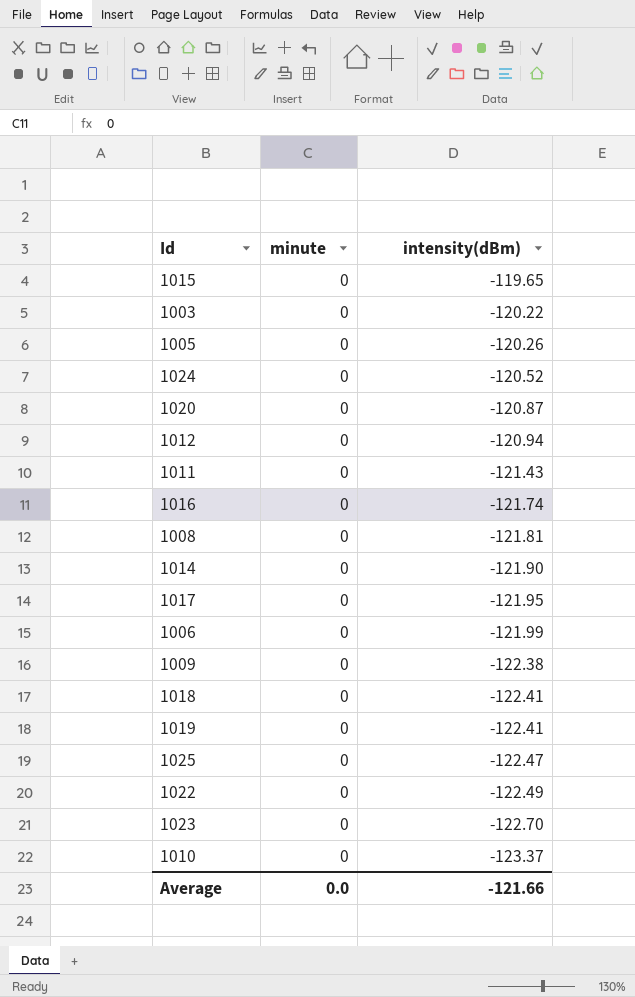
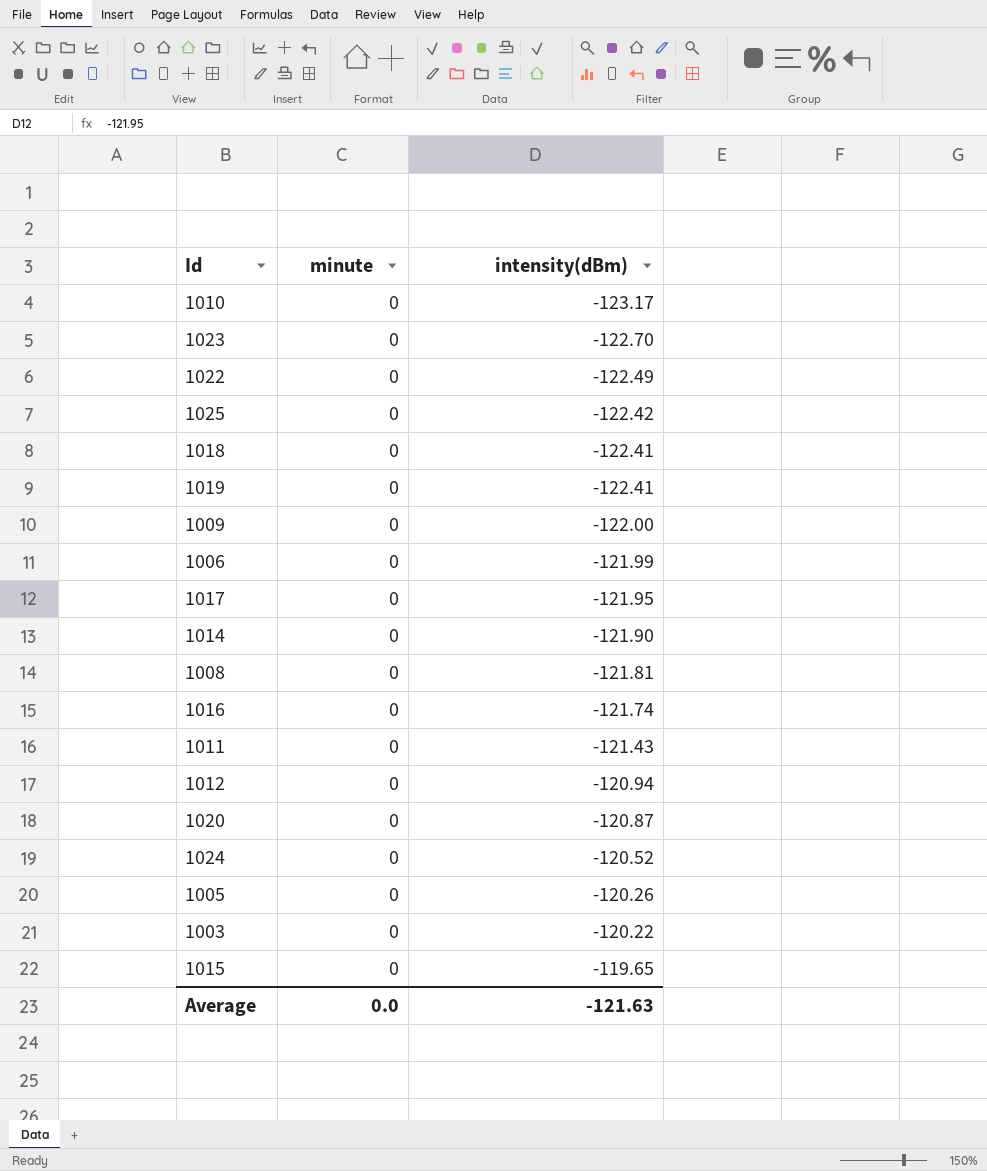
row order: intensity(dBm) descending -> intensity(dBm) ascending
1010 | intensity(dBm): -123.37 -> -123.17
1025 | intensity(dBm): -122.47 -> -122.42
1009 | intensity(dBm): -122.38 -> -122.00
Average | intensity(dBm): -121.66 -> -121.63

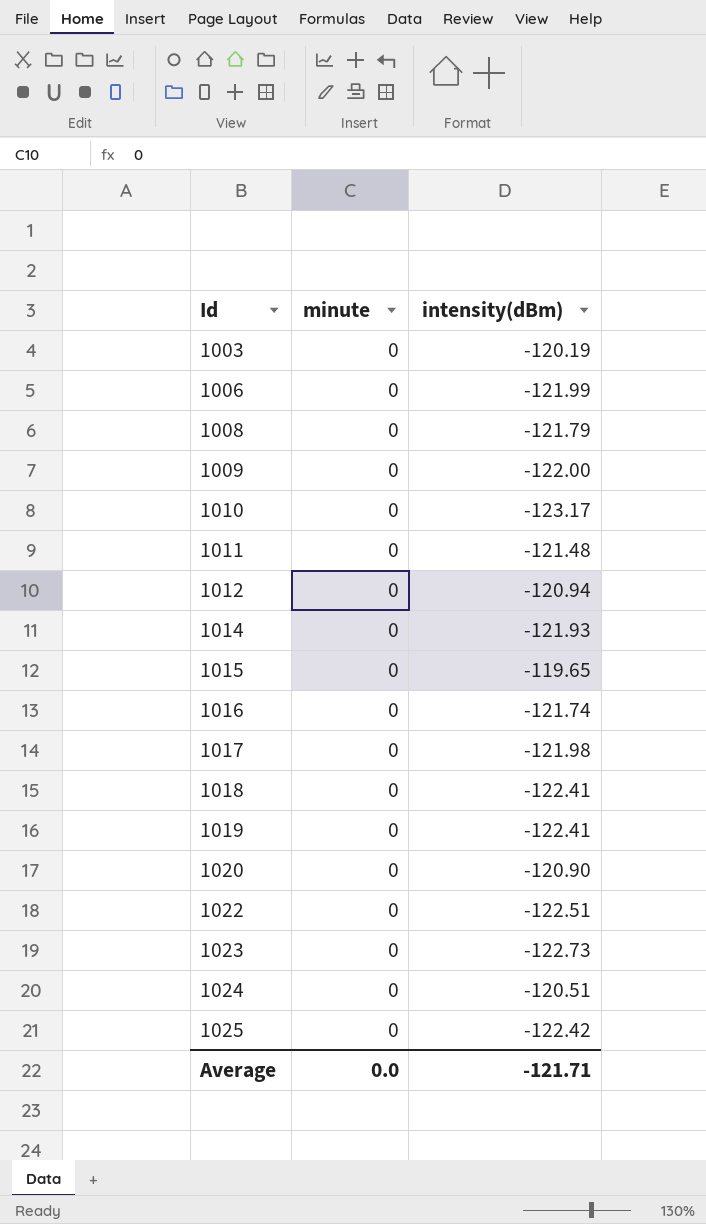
row order: intensity(dBm) ascending -> Id ascending
row 1005: 0 | -120.26 -> none
1003 | intensity(dBm): -120.22 -> -120.19
1008 | intensity(dBm): -121.81 -> -121.79
1011 | intensity(dBm): -121.43 -> -121.48
1014 | intensity(dBm): -121.90 -> -121.93
1017 | intensity(dBm): -121.95 -> -121.98
1020 | intensity(dBm): -120.87 -> -120.90
1022 | intensity(dBm): -122.49 -> -122.51
1023 | intensity(dBm): -122.70 -> -122.73
1024 | intensity(dBm): -120.52 -> -120.51
Average | intensity(dBm): -121.63 -> -121.71

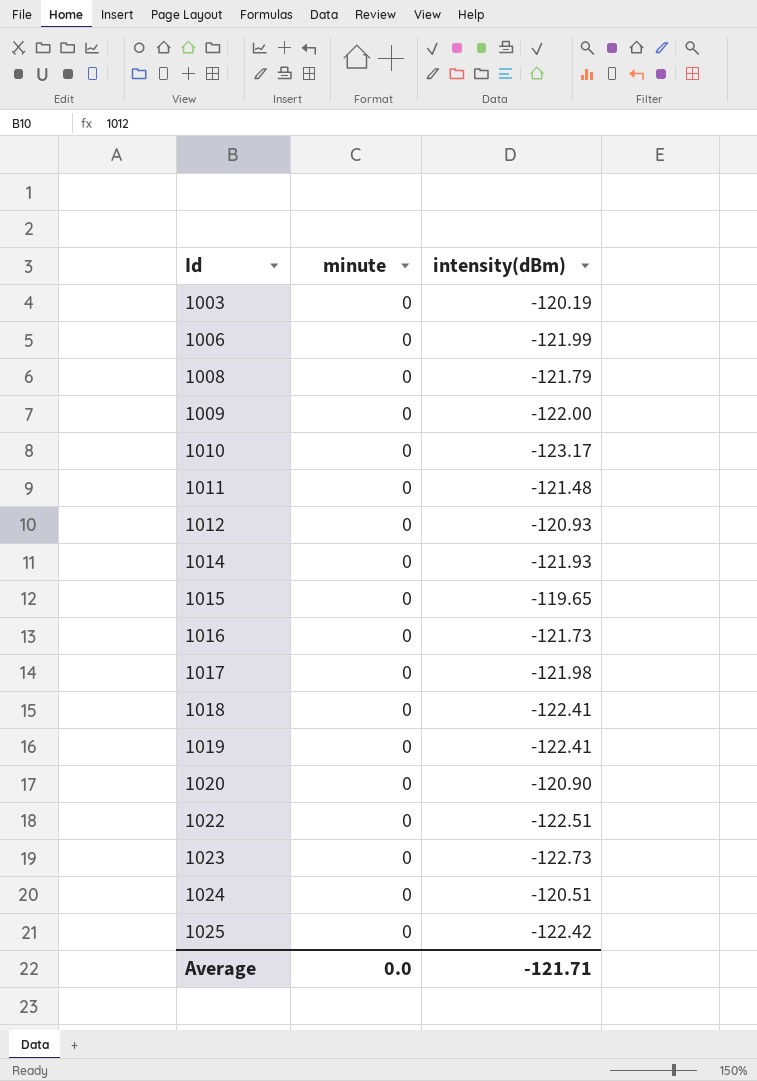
1012 | intensity(dBm): -120.94 -> -120.93
1016 | intensity(dBm): -121.74 -> -121.73

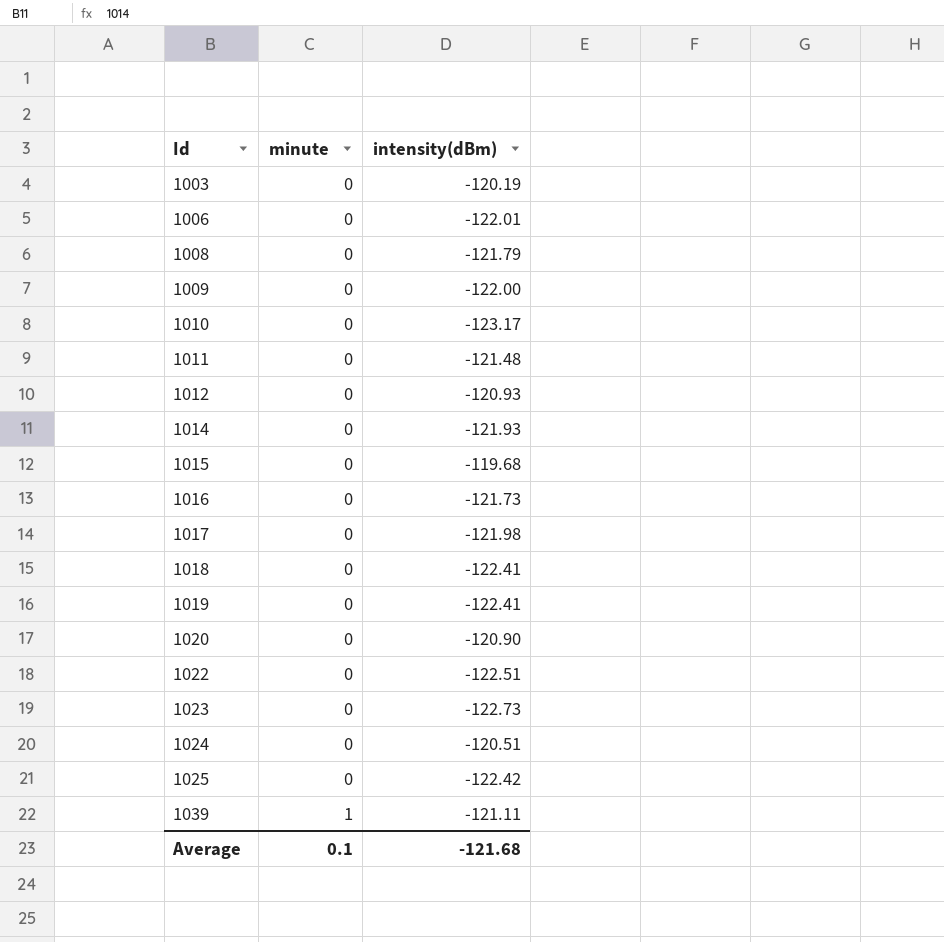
1006 | intensity(dBm): -121.99 -> -122.01
1015 | intensity(dBm): -119.65 -> -119.68
row 1039: none -> 1 | -121.11
Average | minute: 0.0 -> 0.1
Average | intensity(dBm): -121.71 -> -121.68

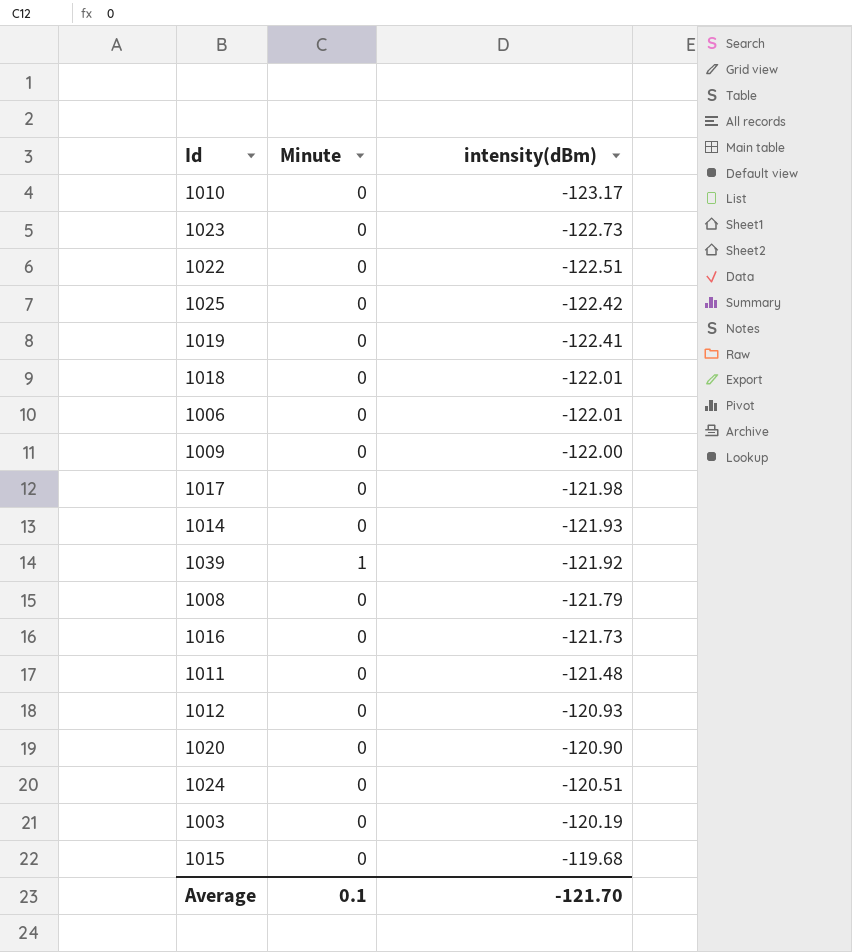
row order: Id ascending -> intensity(dBm) ascending
column name: minute -> Minute
1018 | intensity(dBm): -122.41 -> -122.01
1039 | intensity(dBm): -121.11 -> -121.92
Average | intensity(dBm): -121.68 -> -121.70

